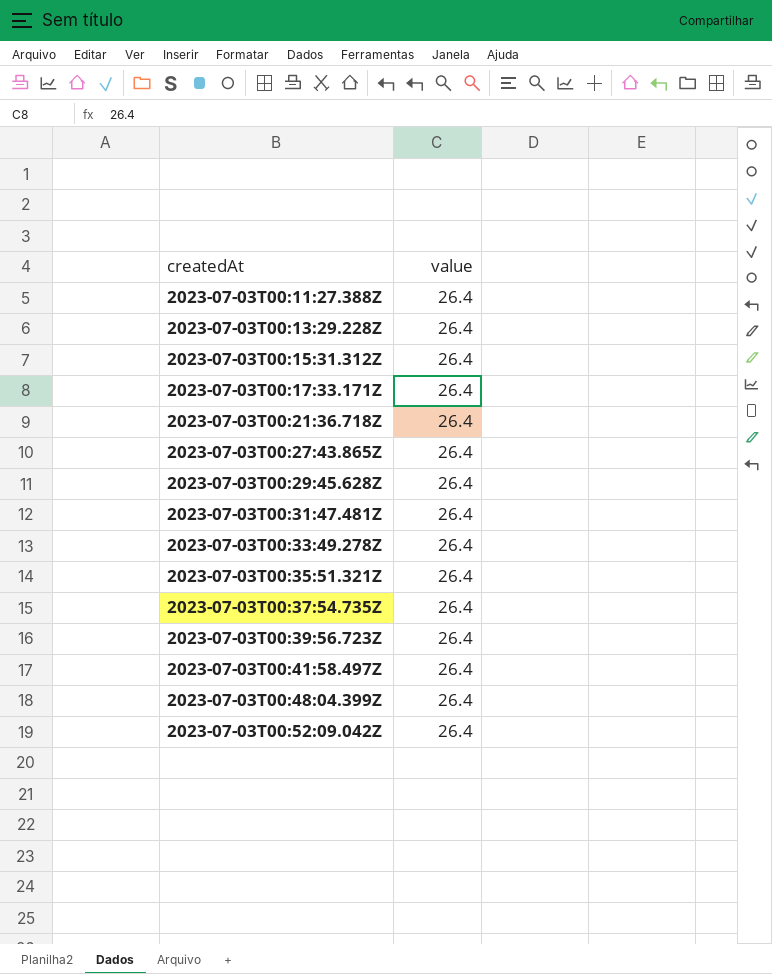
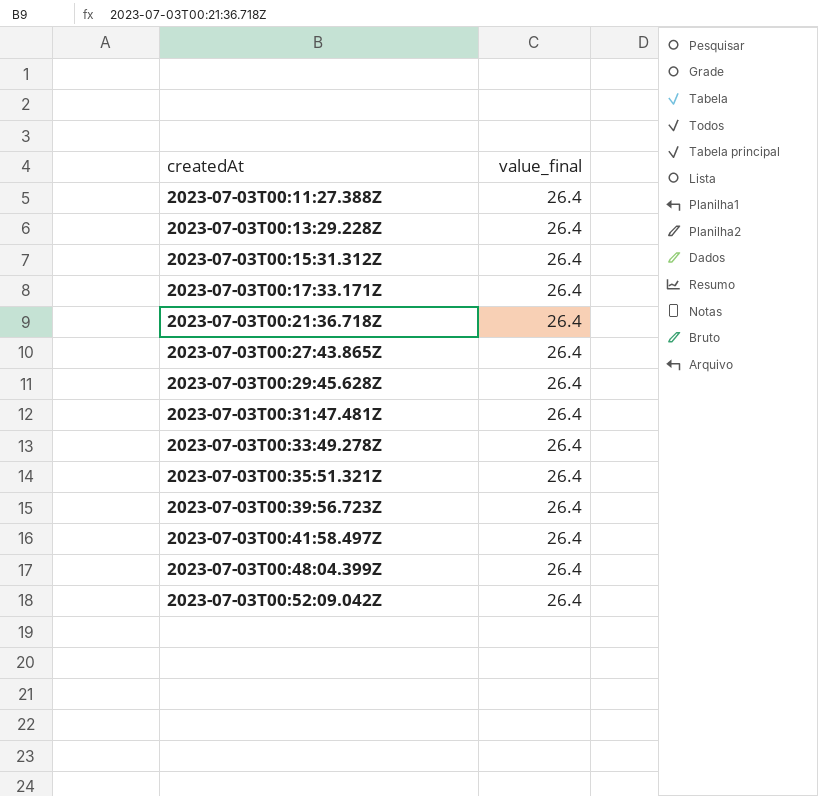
column name: value -> value_final
row 2023-07-03T00:37:54.735Z: 26.4 -> none

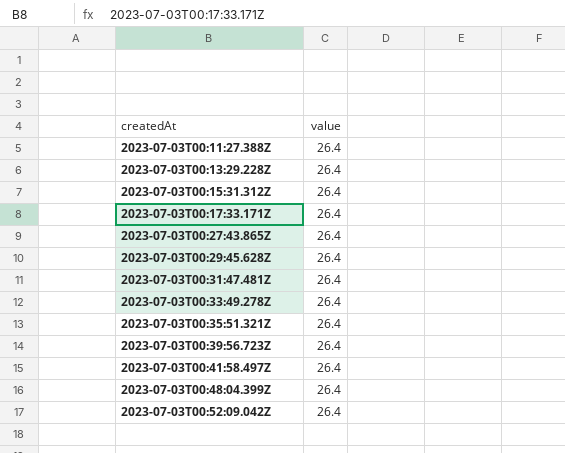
column name: value_final -> value
row 2023-07-03T00:21:36.718Z: 26.4 -> none

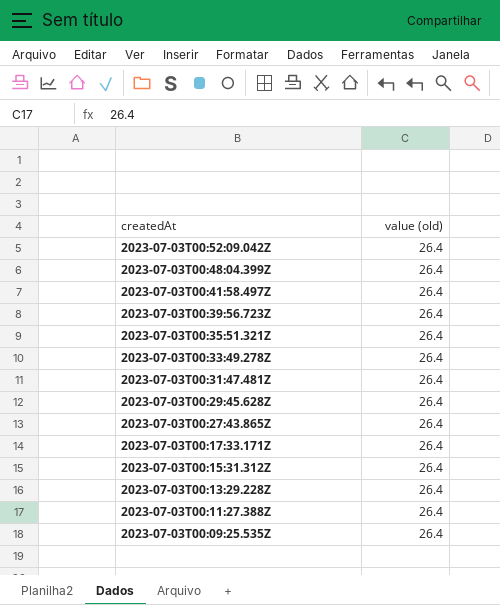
row order: createdAt ascending -> createdAt descending
column name: value -> value (old)
row 2023-07-03T00:09:25.535Z: none -> 26.4

